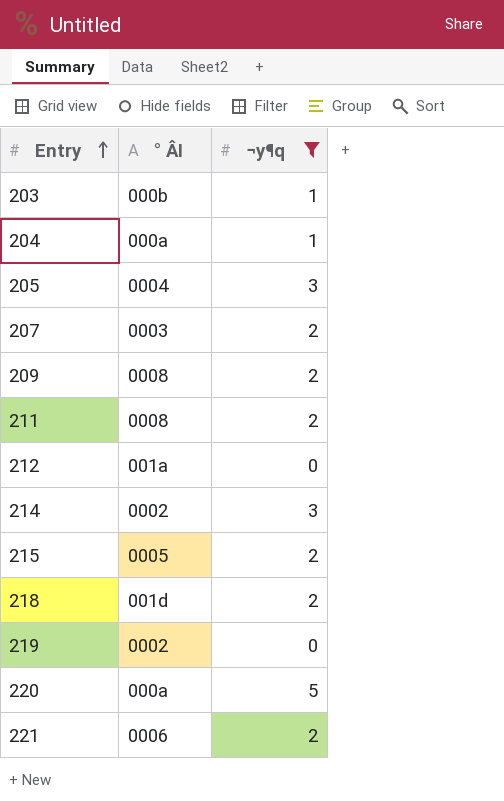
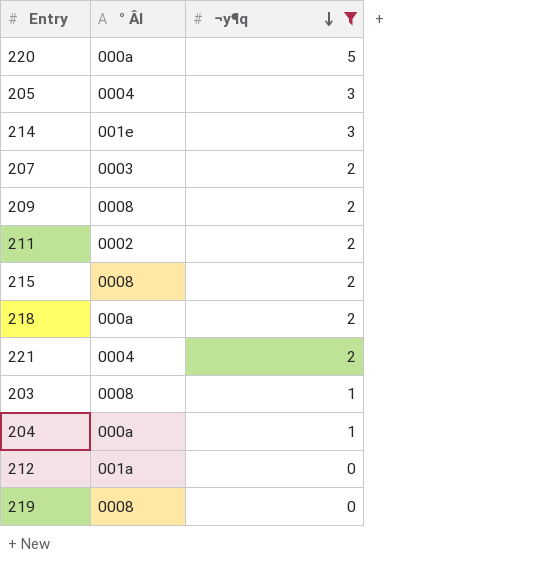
row order: Entry ascending -> ¬y¶q descending
214 | ° ÂI: 0002 -> 001e
211 | ° ÂI: 0008 -> 0002
215 | ° ÂI: 0005 -> 0008
218 | ° ÂI: 001d -> 000a
221 | ° ÂI: 0006 -> 0004
203 | ° ÂI: 000b -> 0008
219 | ° ÂI: 0002 -> 0008

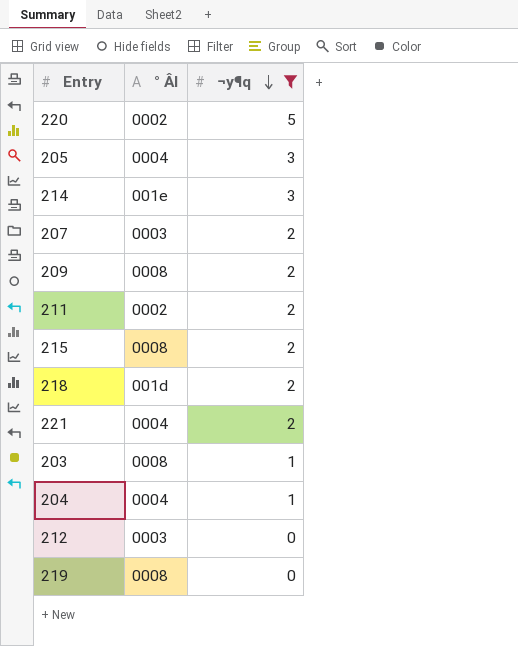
220 | ° ÂI: 000a -> 0002
218 | ° ÂI: 000a -> 001d
204 | ° ÂI: 000a -> 0004
212 | ° ÂI: 001a -> 0003

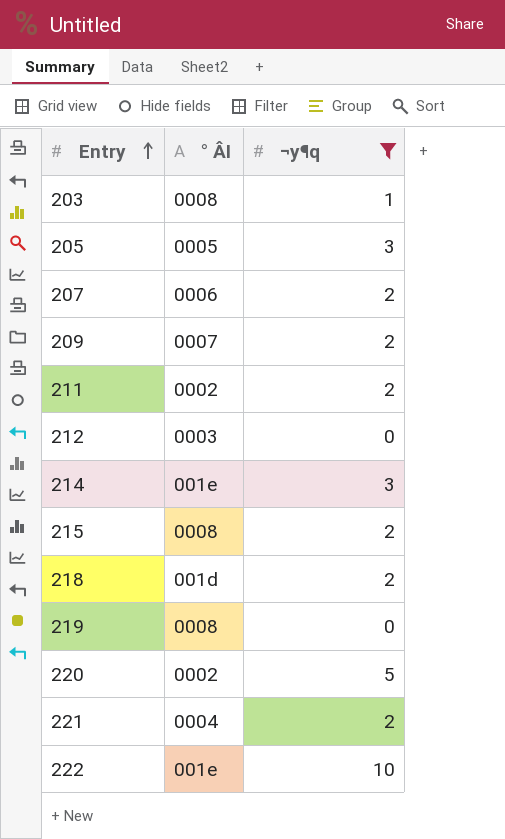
row order: ¬y¶q descending -> Entry ascending
row 204: 0004 | 1 -> none
205 | ° ÂI: 0004 -> 0005
207 | ° ÂI: 0003 -> 0006
209 | ° ÂI: 0008 -> 0007
row 222: none -> 001e | 10

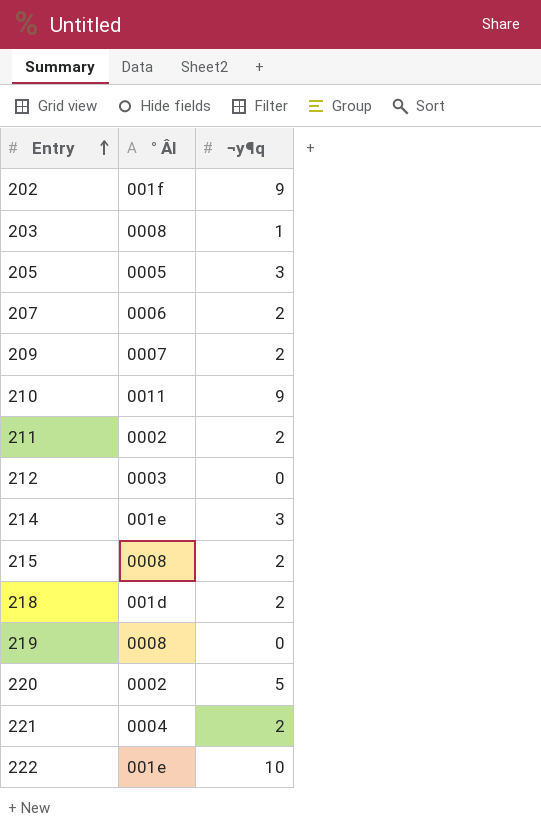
filter: ¬y¶q != 9 -> none

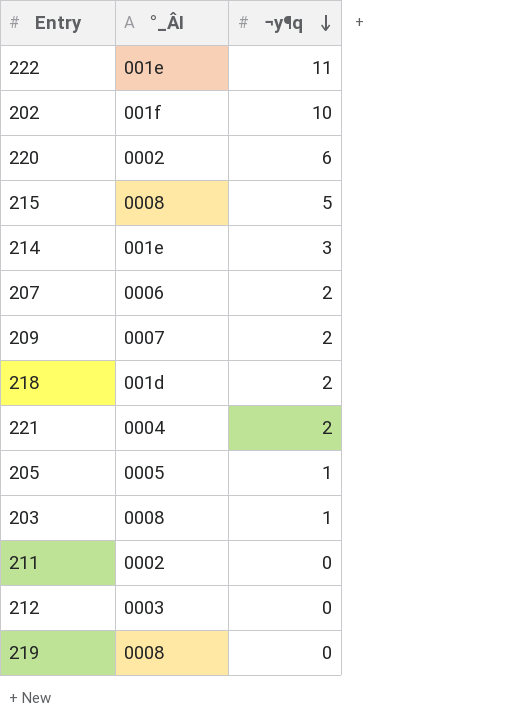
row order: Entry ascending -> ¬y¶q descending
column name: ° ÂI -> °_ÂI
row 210: 0011 | 9 -> none
222 | ¬y¶q: 10 -> 11
202 | ¬y¶q: 9 -> 10
220 | ¬y¶q: 5 -> 6
215 | ¬y¶q: 2 -> 5
205 | ¬y¶q: 3 -> 1
211 | ¬y¶q: 2 -> 0

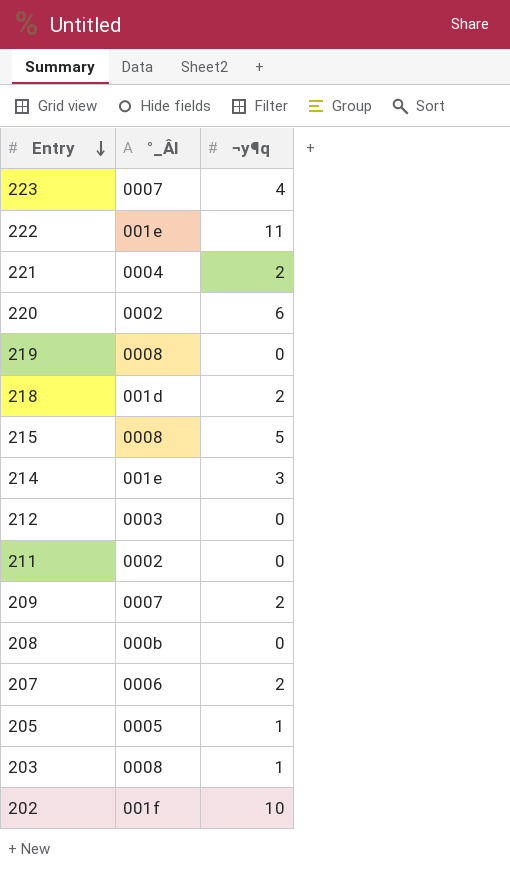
row order: ¬y¶q descending -> Entry descending
row 223: none -> 0007 | 4
row 208: none -> 000b | 0

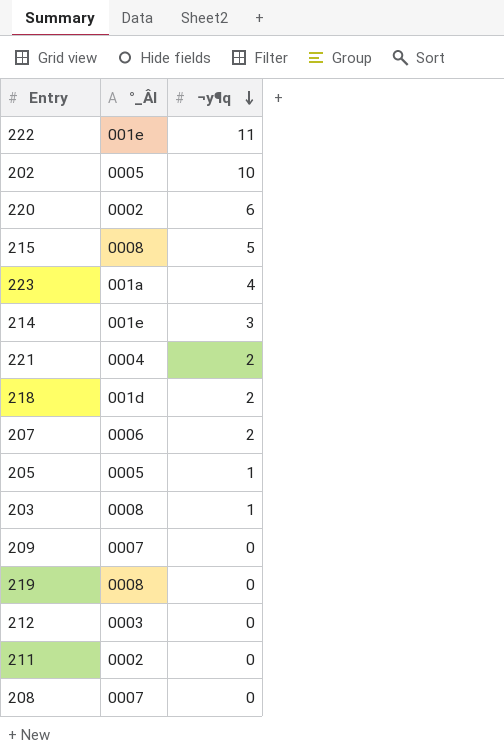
row order: Entry descending -> ¬y¶q descending
202 | °_ÂI: 001f -> 0005
223 | °_ÂI: 0007 -> 001a
209 | ¬y¶q: 2 -> 0
208 | °_ÂI: 000b -> 0007

